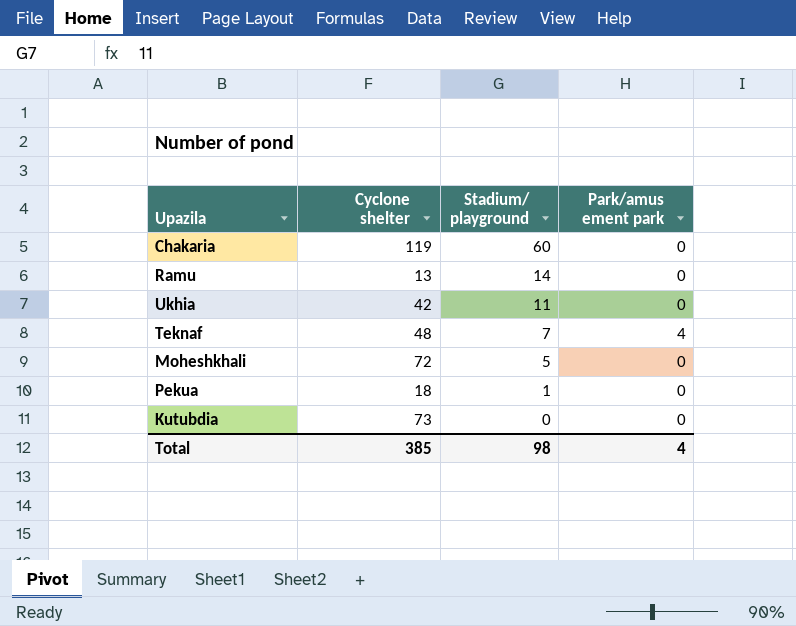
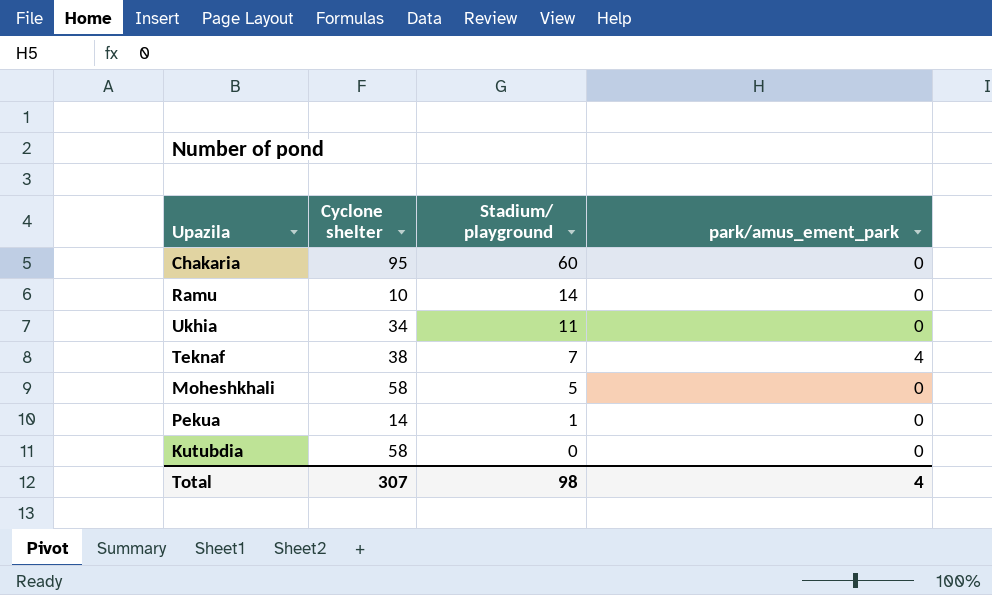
column name: Park/amus ement park -> park/amus_ement_park
Chakaria | Cyclone shelter: 119 -> 95
Ramu | Cyclone shelter: 13 -> 10
Ukhia | Cyclone shelter: 42 -> 34
Teknaf | Cyclone shelter: 48 -> 38
Moheshkhali | Cyclone shelter: 72 -> 58
Pekua | Cyclone shelter: 18 -> 14
Kutubdia | Cyclone shelter: 73 -> 58
Total | Cyclone shelter: 385 -> 307

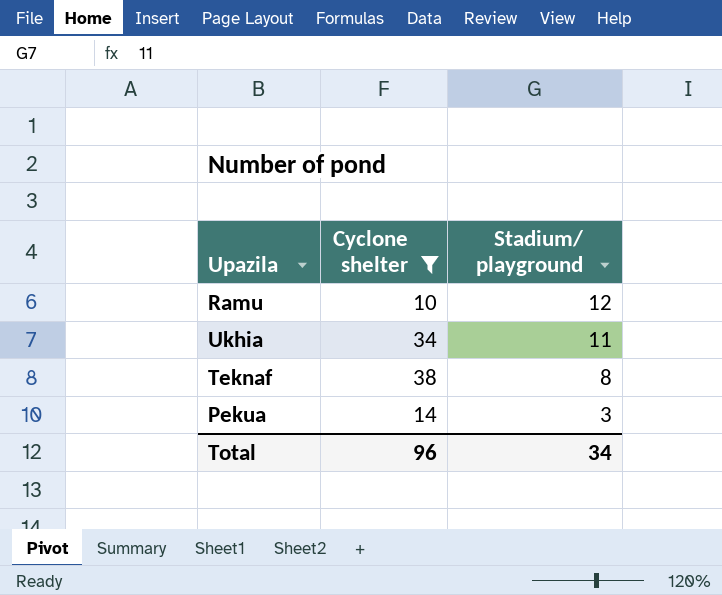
filter: none -> Cyclone shelter <= 38
column park/amus_ement_park | position: 4 -> none
Ramu | Stadium/ playground: 14 -> 12
Teknaf | Stadium/ playground: 7 -> 8
Pekua | Stadium/ playground: 1 -> 3
Total | Cyclone shelter: 307 -> 96
Total | Stadium/ playground: 98 -> 34

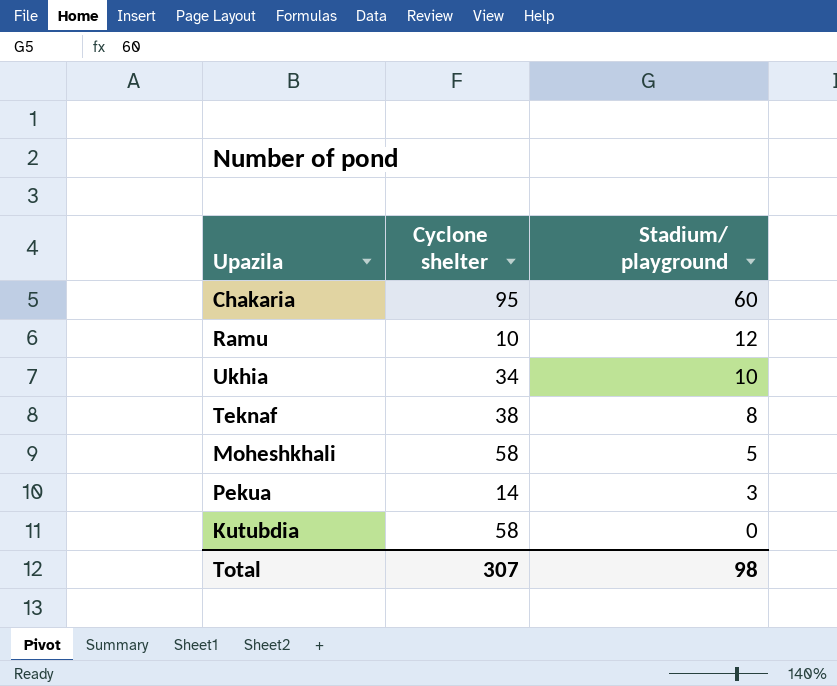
filter: Cyclone shelter <= 38 -> none
Ukhia | Stadium/ playground: 11 -> 10
Total | Cyclone shelter: 96 -> 307
Total | Stadium/ playground: 34 -> 98

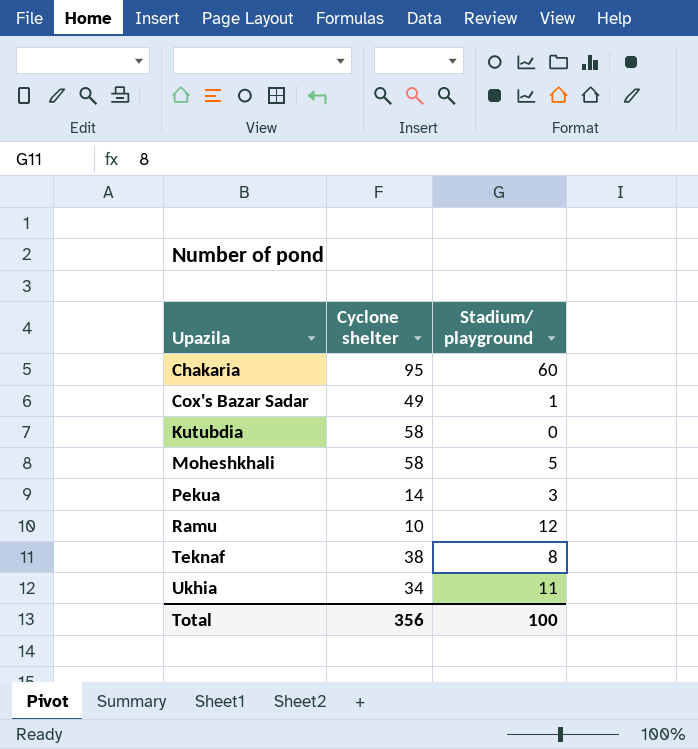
row order: Stadium/ playground descending -> Upazila ascending
row Cox's Bazar Sadar: none -> 49 | 1
Ukhia | Stadium/ playground: 10 -> 11
Total | Cyclone shelter: 307 -> 356
Total | Stadium/ playground: 98 -> 100

